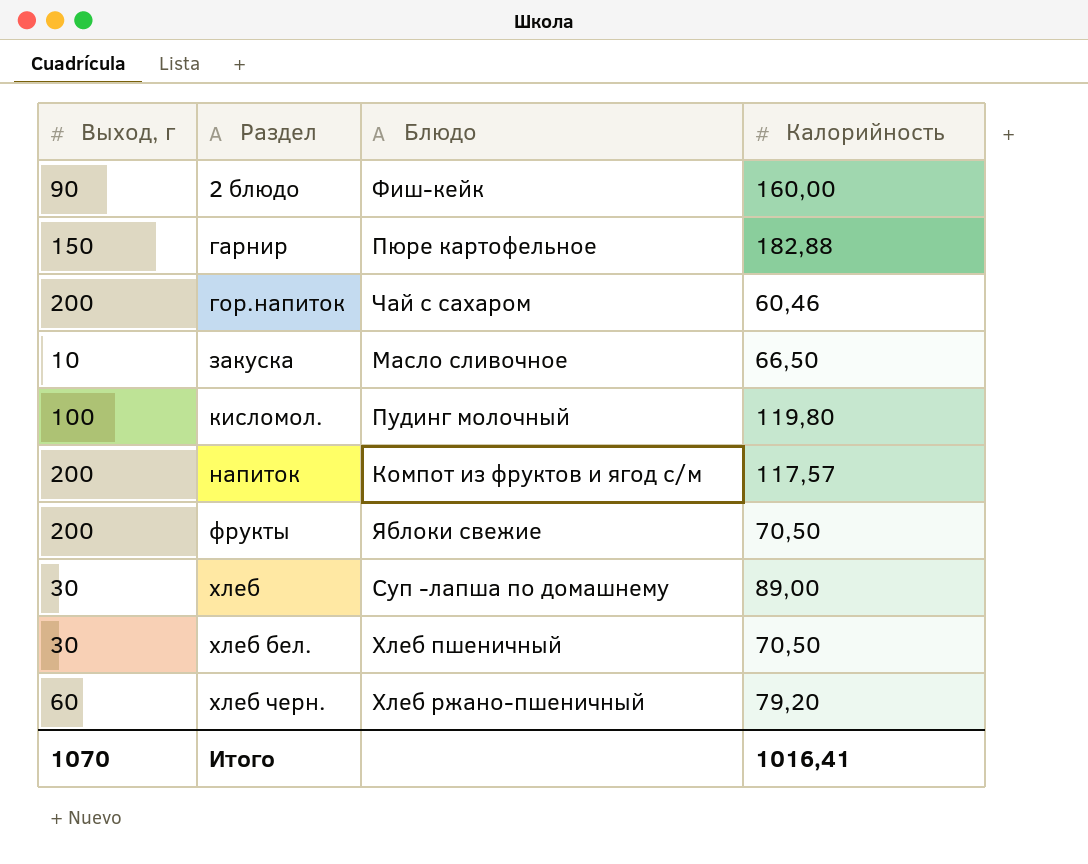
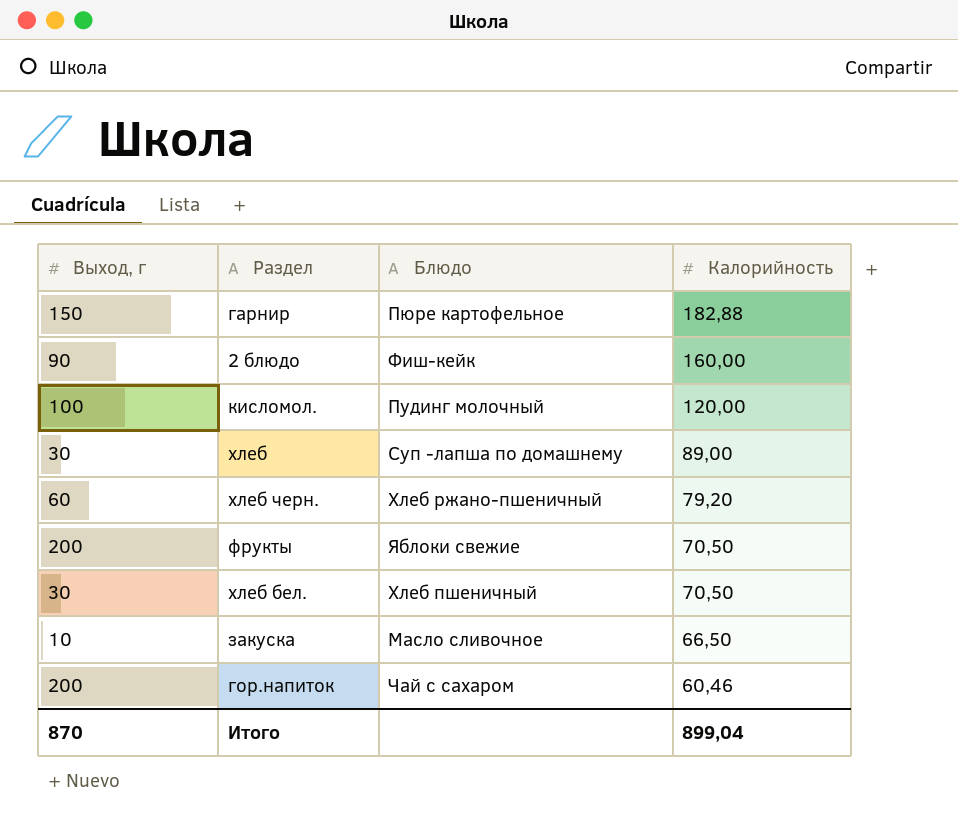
row order: Раздел ascending -> Калорийность descending
row напиток: 200 | Компот из фруктов и ягод с/м | 117,57 -> none
кисломол. | Калорийность: 119,80 -> 120,00
Итого | Выход, г: 1070 -> 870
Итого | Калорийность: 1016,41 -> 899,04

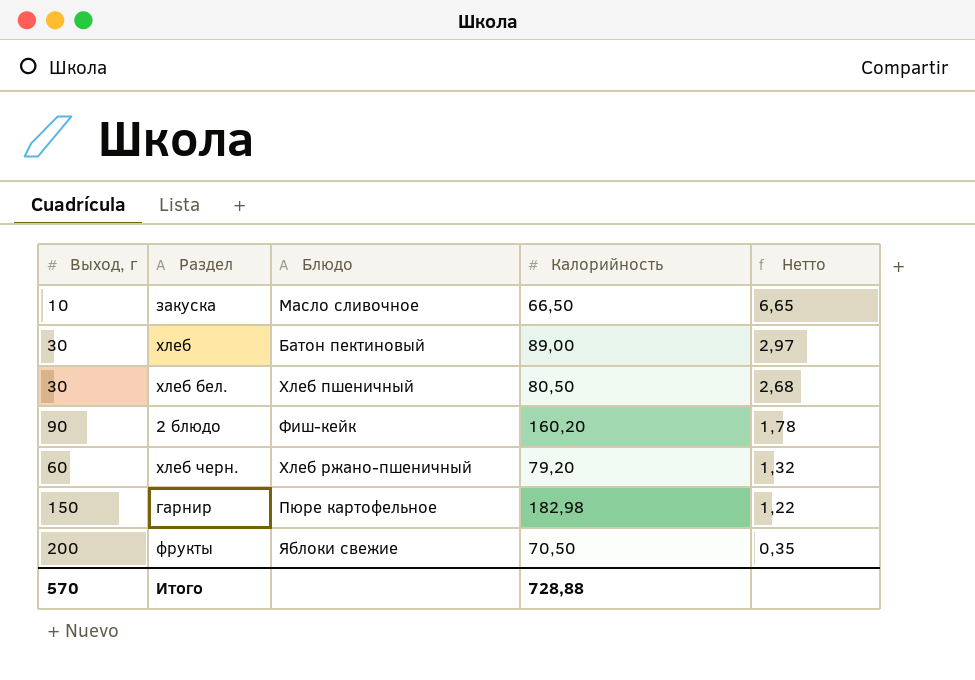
row order: Калорийность descending -> Нетто descending
column Нетто | formula: none -> [Калорийность] / [Выход, г]
row кисломол.: 100 | Пудинг молочный | 120,00 -> none
row гор.напиток: 200 | Чай с сахаром | 60,46 -> none
хлеб | Блюдо: Суп -лапша по домашнему -> Батон пектиновый
хлеб бел. | Калорийность: 70,50 -> 80,50
2 блюдо | Калорийность: 160,00 -> 160,20
гарнир | Калорийность: 182,88 -> 182,98
Итого | Выход, г: 870 -> 570
Итого | Калорийность: 899,04 -> 728,88

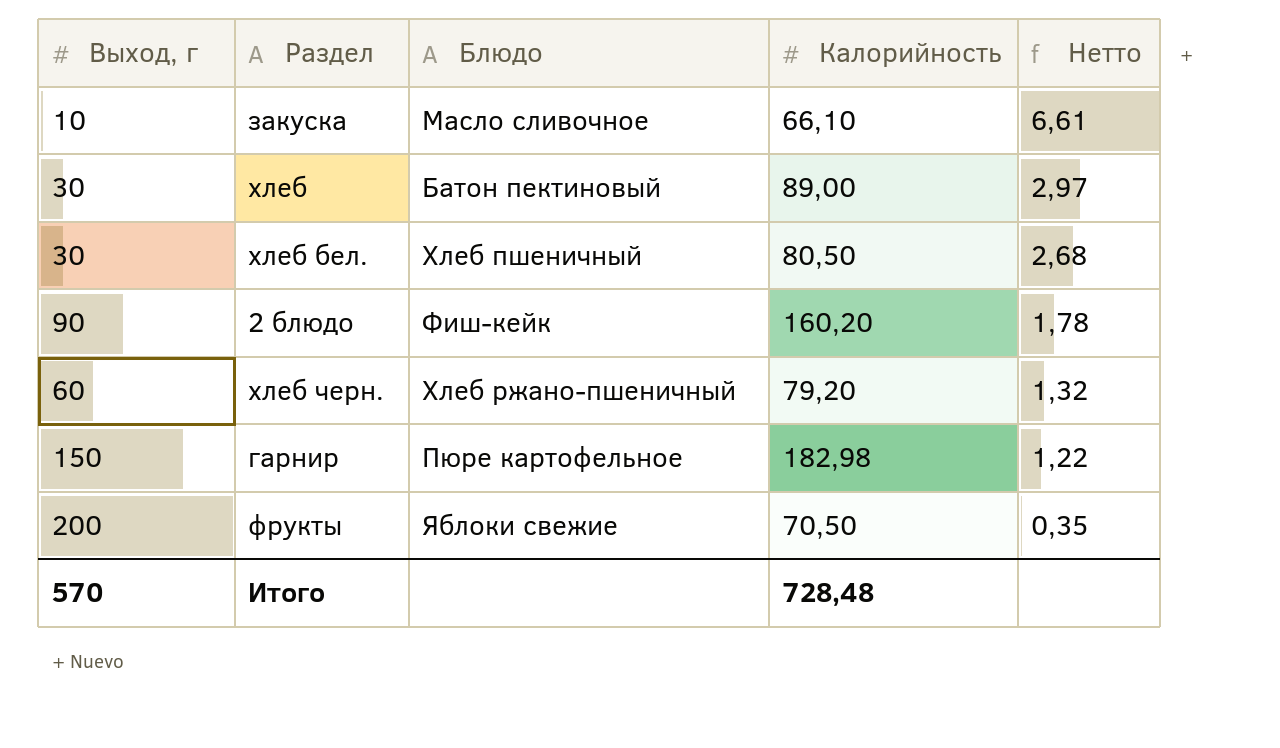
закуска | Калорийность: 66,50 -> 66,10
закуска | Нетто: 6,65 -> 6,61
Итого | Калорийность: 728,88 -> 728,48

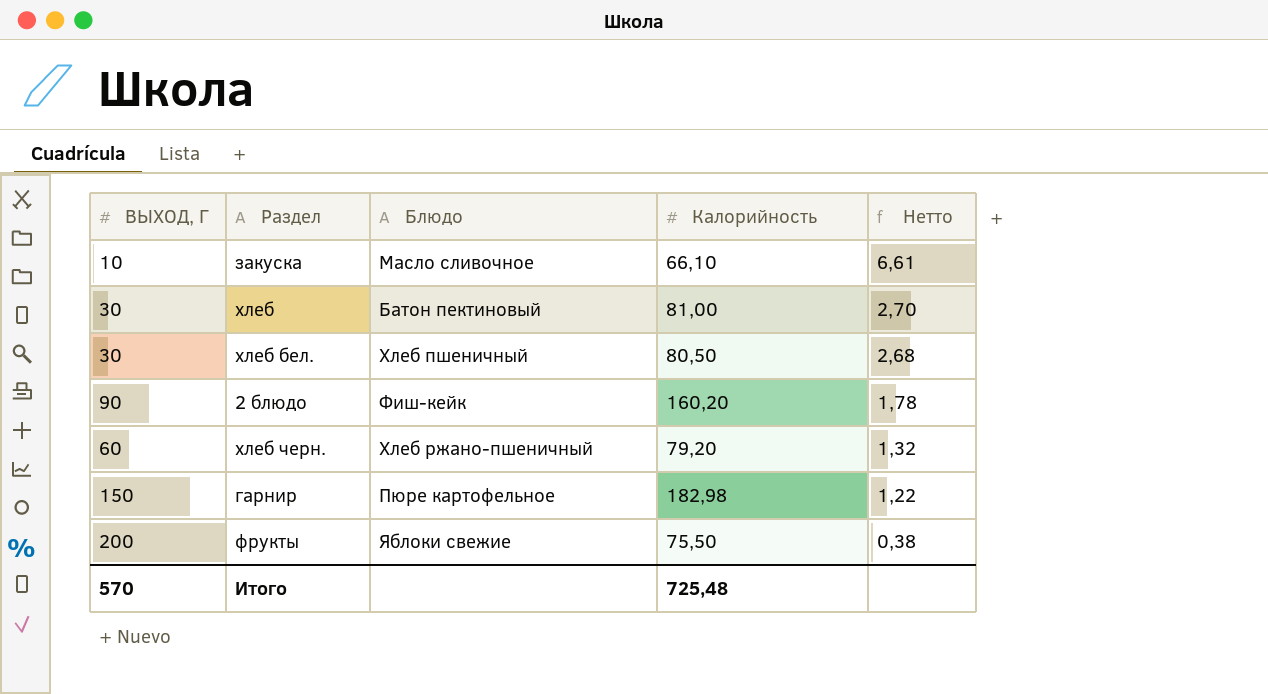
column name: Выход, г -> ВЫХОД, Г
хлеб | Калорийность: 89,00 -> 81,00
хлеб | Нетто: 2,97 -> 2,70
фрукты | Калорийность: 70,50 -> 75,50
фрукты | Нетто: 0,35 -> 0,38
Итого | Калорийность: 728,48 -> 725,48

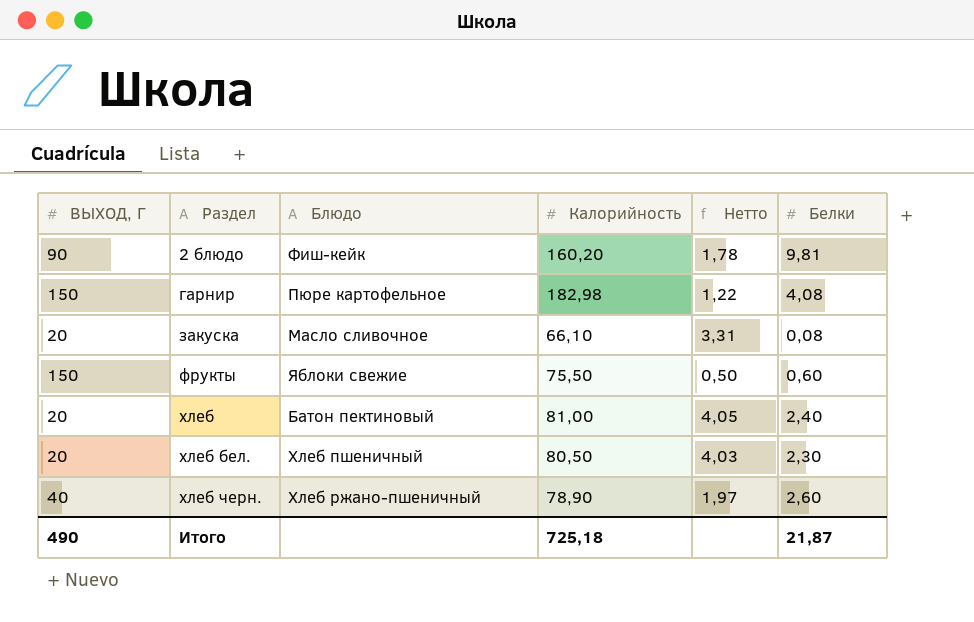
row order: Нетто descending -> Раздел ascending
column Белки | position: none -> 6
закуска | ВЫХОД, Г: 10 -> 20
закуска | Нетто: 6,61 -> 3,31
фрукты | ВЫХОД, Г: 200 -> 150
фрукты | Нетто: 0,38 -> 0,50
хлеб | ВЫХОД, Г: 30 -> 20
хлеб | Нетто: 2,70 -> 4,05
хлеб бел. | ВЫХОД, Г: 30 -> 20
хлеб бел. | Нетто: 2,68 -> 4,03
хлеб черн. | ВЫХОД, Г: 60 -> 40
хлеб черн. | Калорийность: 79,20 -> 78,90
хлеб черн. | Нетто: 1,32 -> 1,97
Итого | ВЫХОД, Г: 570 -> 490
Итого | Калорийность: 725,48 -> 725,18

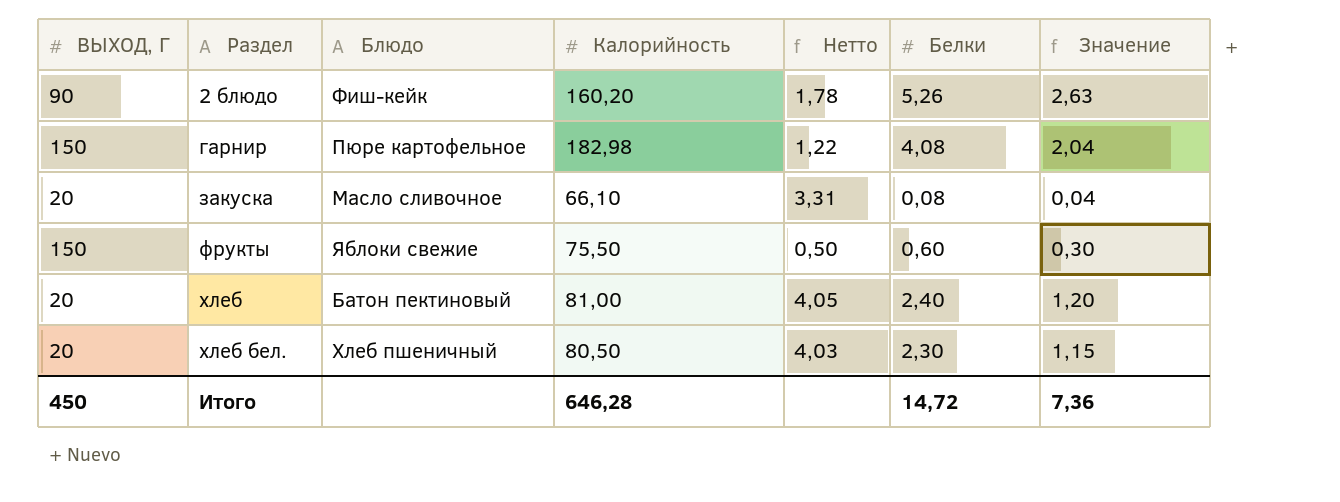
column Значение | formula: none -> [Белки] * 0,5
row хлеб черн.: 40 | Хлеб ржано-пшеничный | 78,90 | 1,97 | 2,60 -> none
2 блюдо | Белки: 9,81 -> 5,26
Итого | ВЫХОД, Г: 490 -> 450
Итого | Калорийность: 725,18 -> 646,28
Итого | Белки: 21,87 -> 14,72

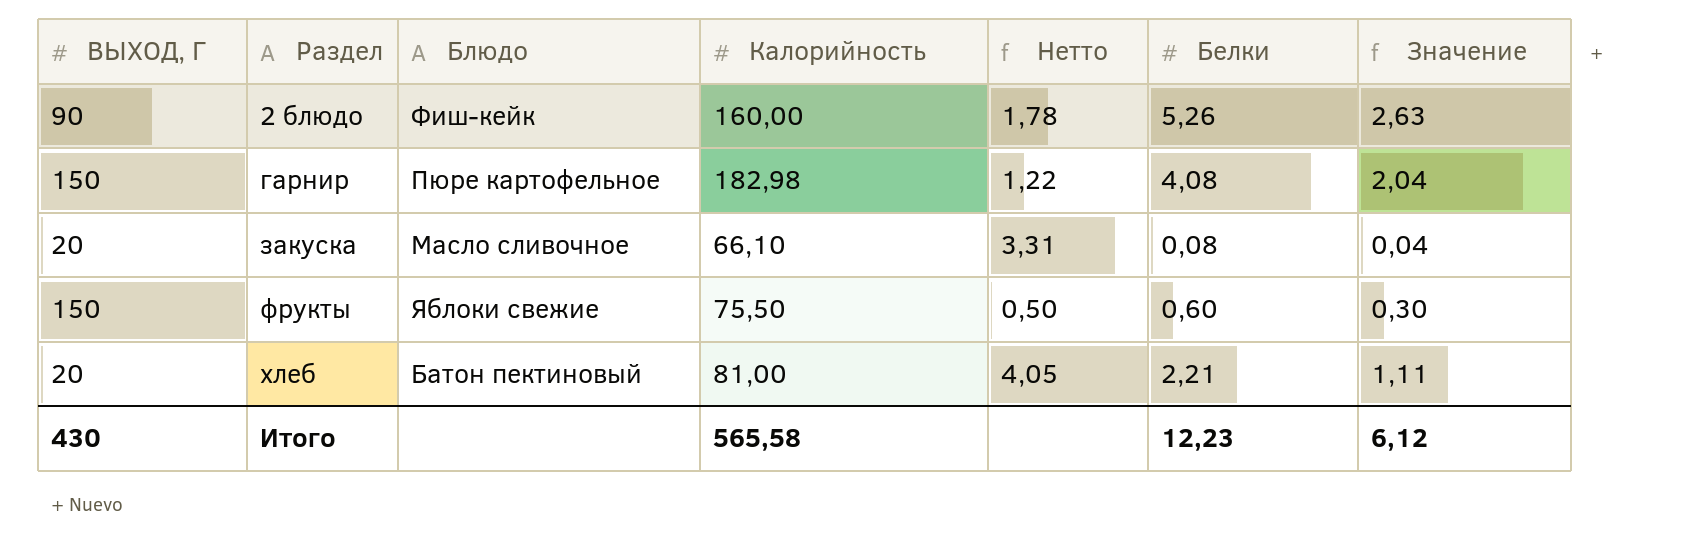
row хлеб бел.: 20 | Хлеб пшеничный | 80,50 | 4,03 | 2,30 | 1,15 -> none
2 блюдо | Калорийность: 160,20 -> 160,00
хлеб | Белки: 2,40 -> 2,21
хлеб | Значение: 1,20 -> 1,11
Итого | ВЫХОД, Г: 450 -> 430
Итого | Калорийность: 646,28 -> 565,58
Итого | Белки: 14,72 -> 12,23
Итого | Значение: 7,36 -> 6,12

